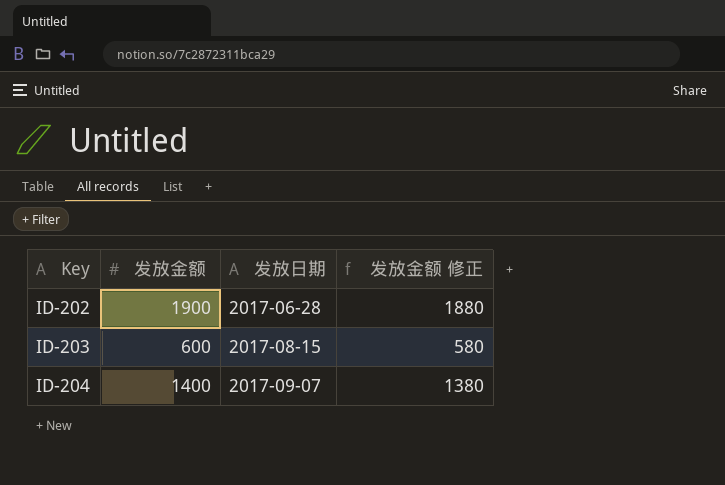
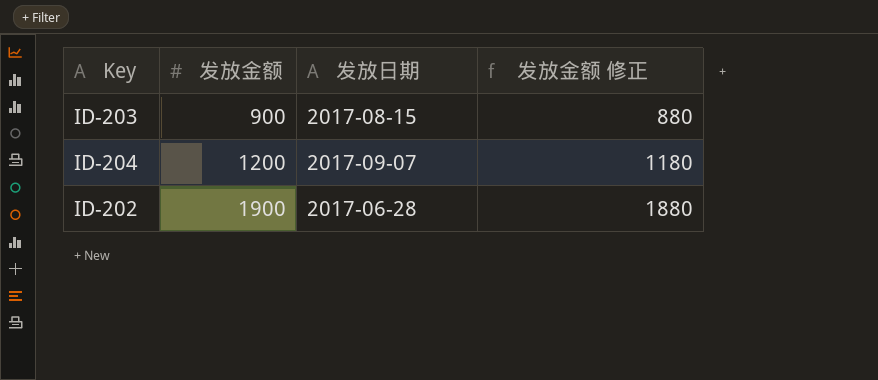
row order: Key ascending -> 发放金额 ascending
ID-203 | 发放金额: 600 -> 900
ID-203 | 发放金额 修正: 580 -> 880
ID-204 | 发放金额: 1400 -> 1200
ID-204 | 发放金额 修正: 1380 -> 1180

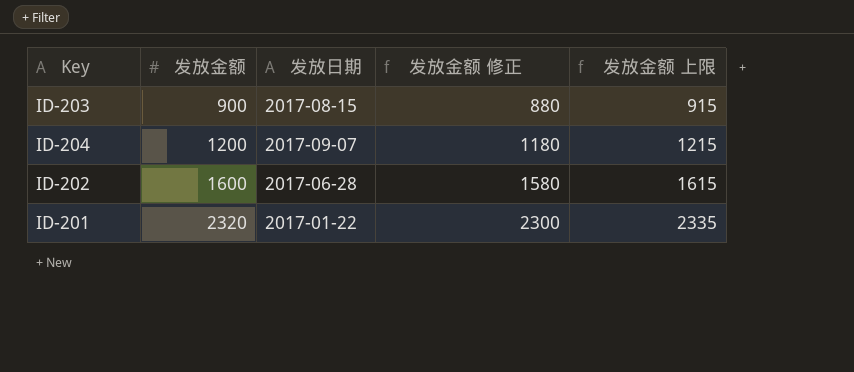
column 发放金额 上限 | formula: none -> [发放金额] + 15
ID-202 | 发放金额: 1900 -> 1600
ID-202 | 发放金额 修正: 1880 -> 1580
row ID-201: none -> 2320 | 2017-01-22 | 2300 | 2335

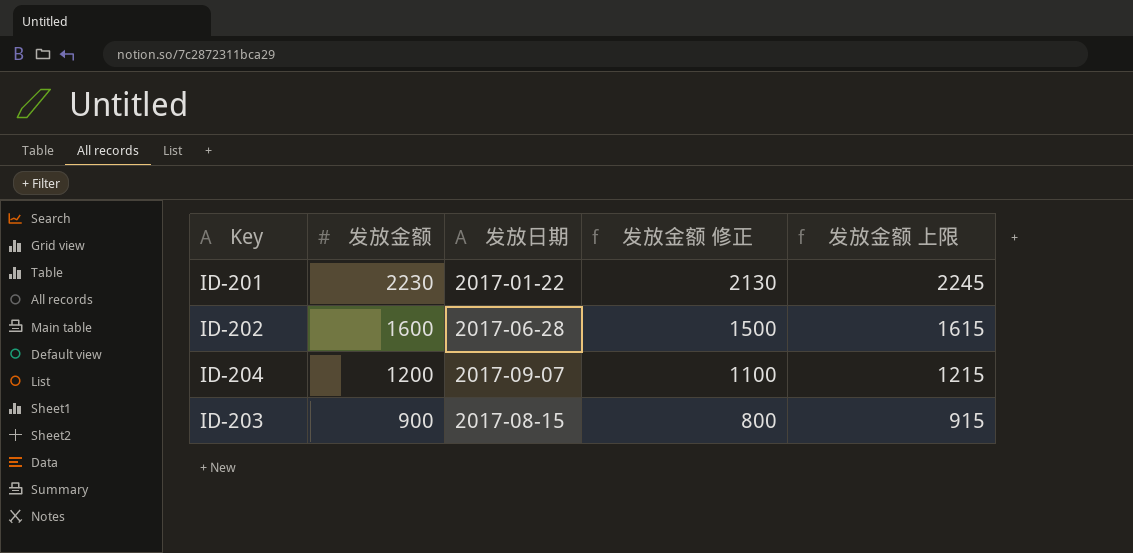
row order: 发放金额 ascending -> 发放金额 descending
column 发放金额 修正 | formula: [发放金额] - 20 -> [发放金额] - 100
ID-201 | 发放金额: 2320 -> 2230
ID-201 | 发放金额 上限: 2335 -> 2245

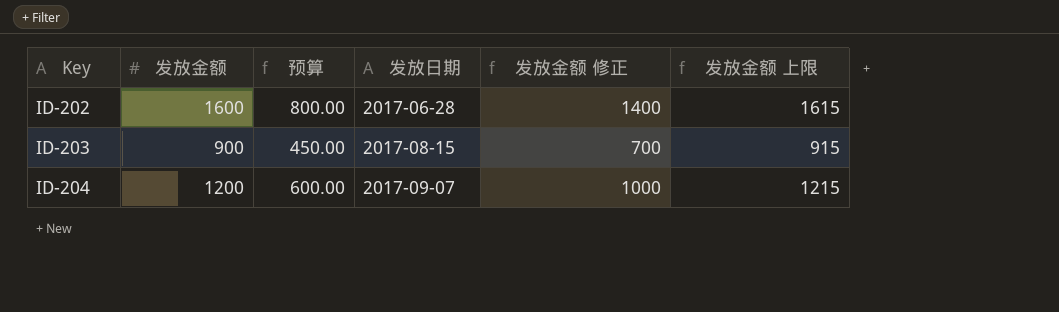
row order: 发放金额 descending -> Key ascending
column 预算 | formula: none -> [发放金额] * 0.5
column 发放金额 修正 | formula: [发放金额] - 100 -> [发放金额] - 200
row ID-201: 2230 | 2017-01-22 | 2130 | 2245 -> none

